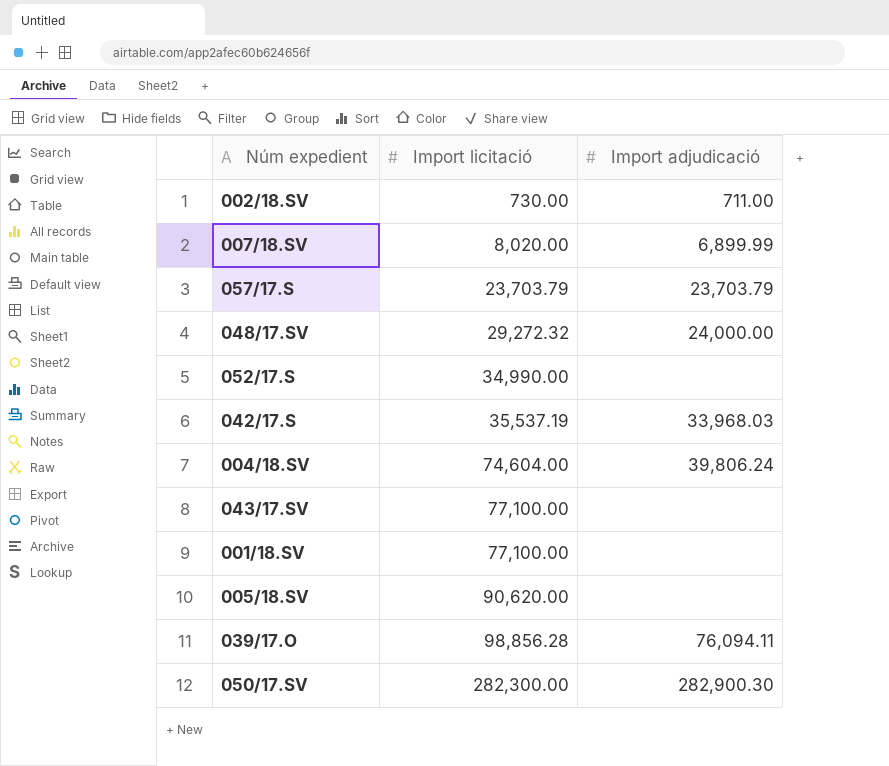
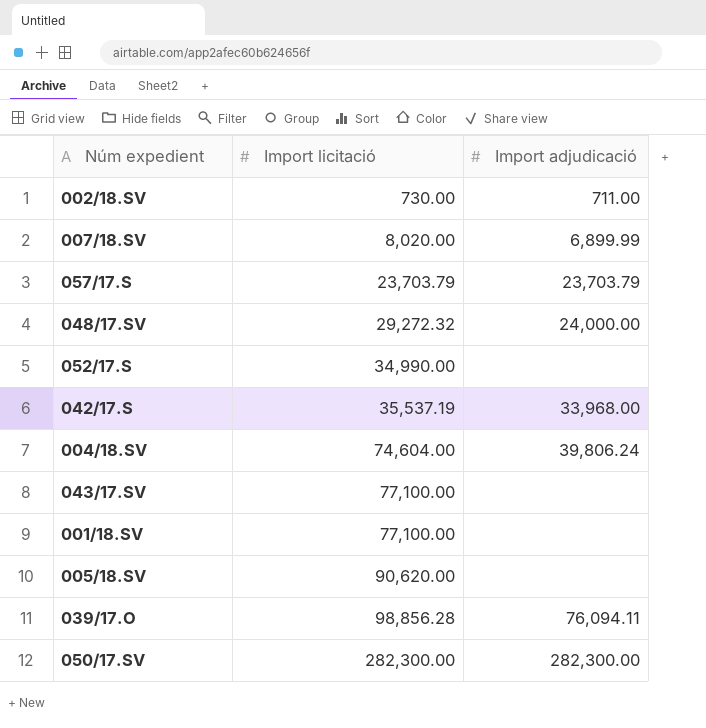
042/17.S | Import adjudicació: 33,968.03 -> 33,968.00
050/17.SV | Import adjudicació: 282,900.30 -> 282,300.00

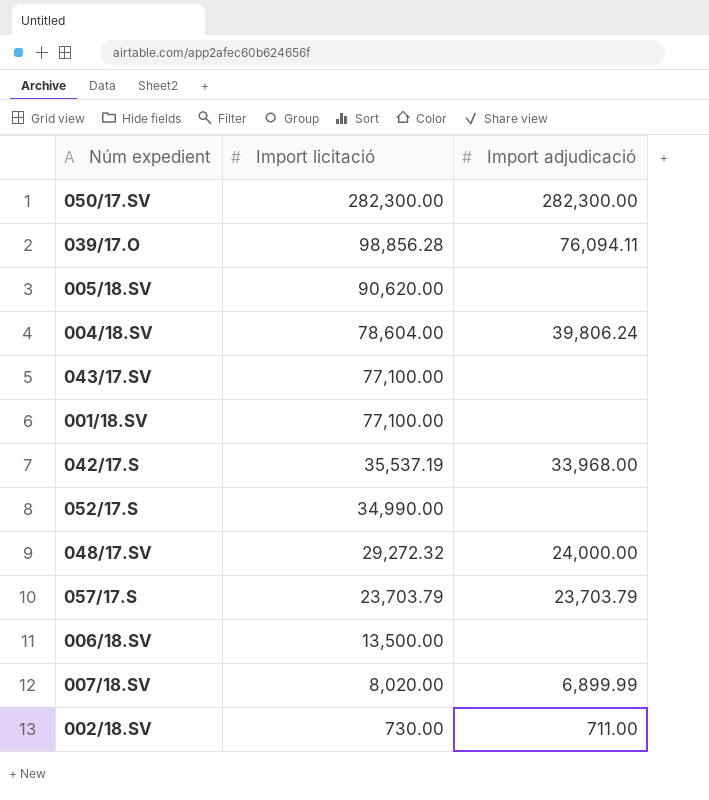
row order: Import licitació ascending -> Import licitació descending
004/18.SV | Import licitació: 74,604.00 -> 78,604.00
row 006/18.SV: none -> 13,500.00 | none

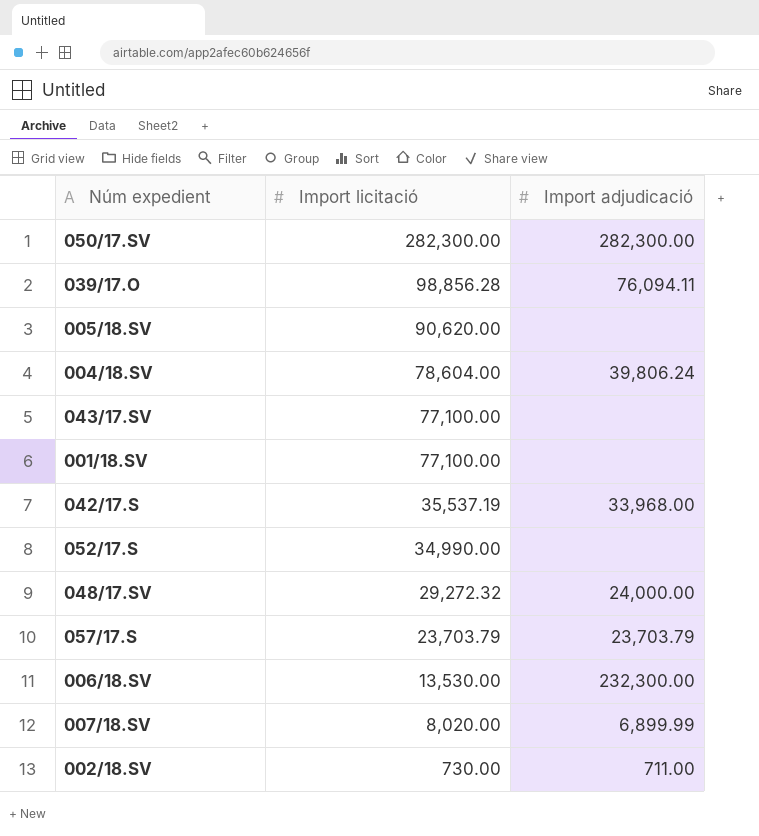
006/18.SV | Import licitació: 13,500.00 -> 13,530.00
006/18.SV | Import adjudicació: none -> 232,300.00

